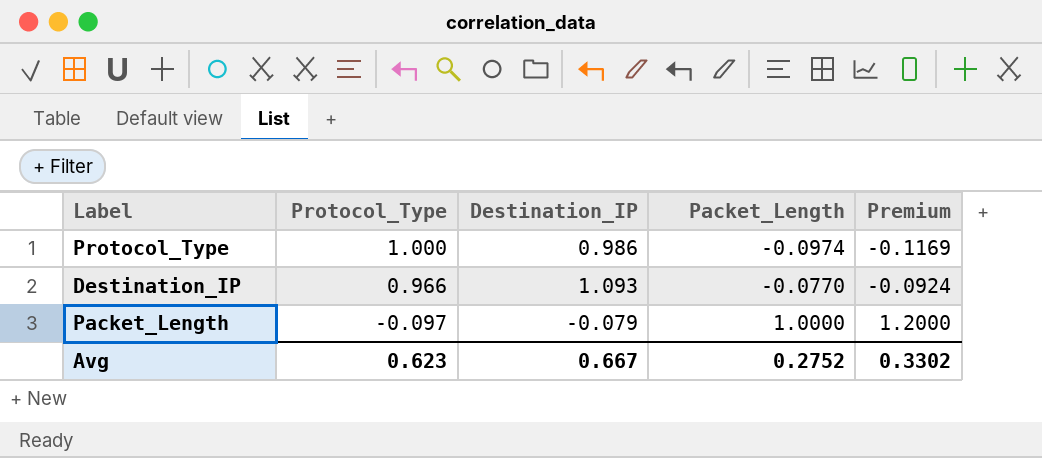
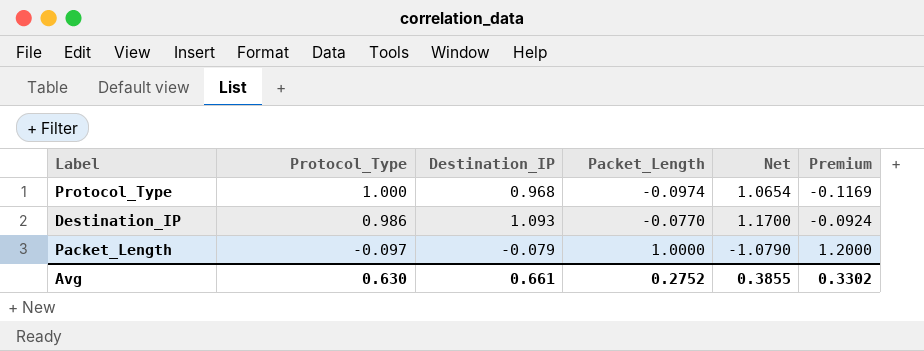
column Net | formula: none -> [Destination_IP] - [Packet_Length]
Protocol_Type | Destination_IP: 0.986 -> 0.968
Destination_IP | Protocol_Type: 0.966 -> 0.986
Avg | Protocol_Type: 0.623 -> 0.630
Avg | Destination_IP: 0.667 -> 0.661

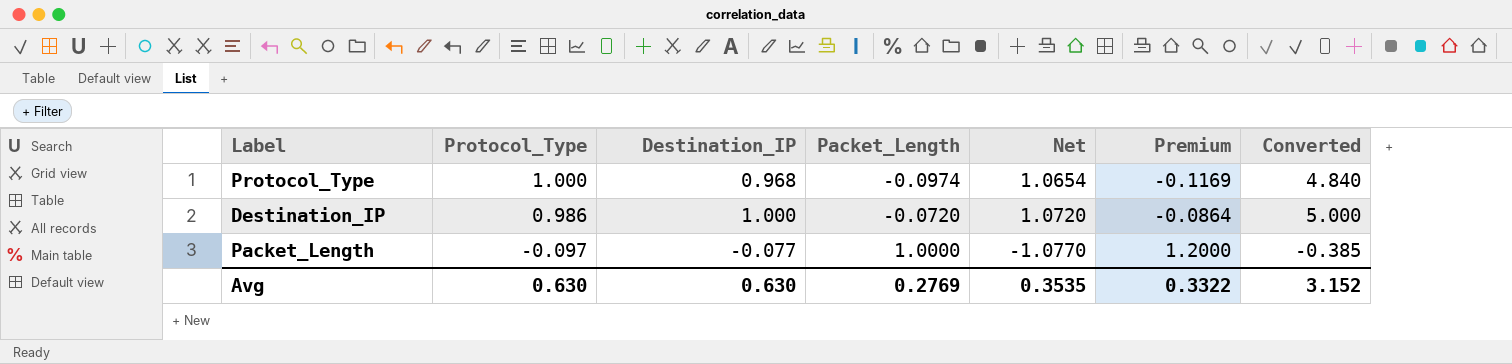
column Converted | formula: none -> [Destination_IP] * 5
Destination_IP | Destination_IP: 1.093 -> 1.000
Destination_IP | Packet_Length: -0.0770 -> -0.0720
Destination_IP | Net: 1.1700 -> 1.0720
Destination_IP | Premium: -0.0924 -> -0.0864
Packet_Length | Destination_IP: -0.079 -> -0.077
Packet_Length | Net: -1.0790 -> -1.0770
Avg | Destination_IP: 0.661 -> 0.630
Avg | Packet_Length: 0.2752 -> 0.2769
Avg | Net: 0.3855 -> 0.3535
Avg | Premium: 0.3302 -> 0.3322

